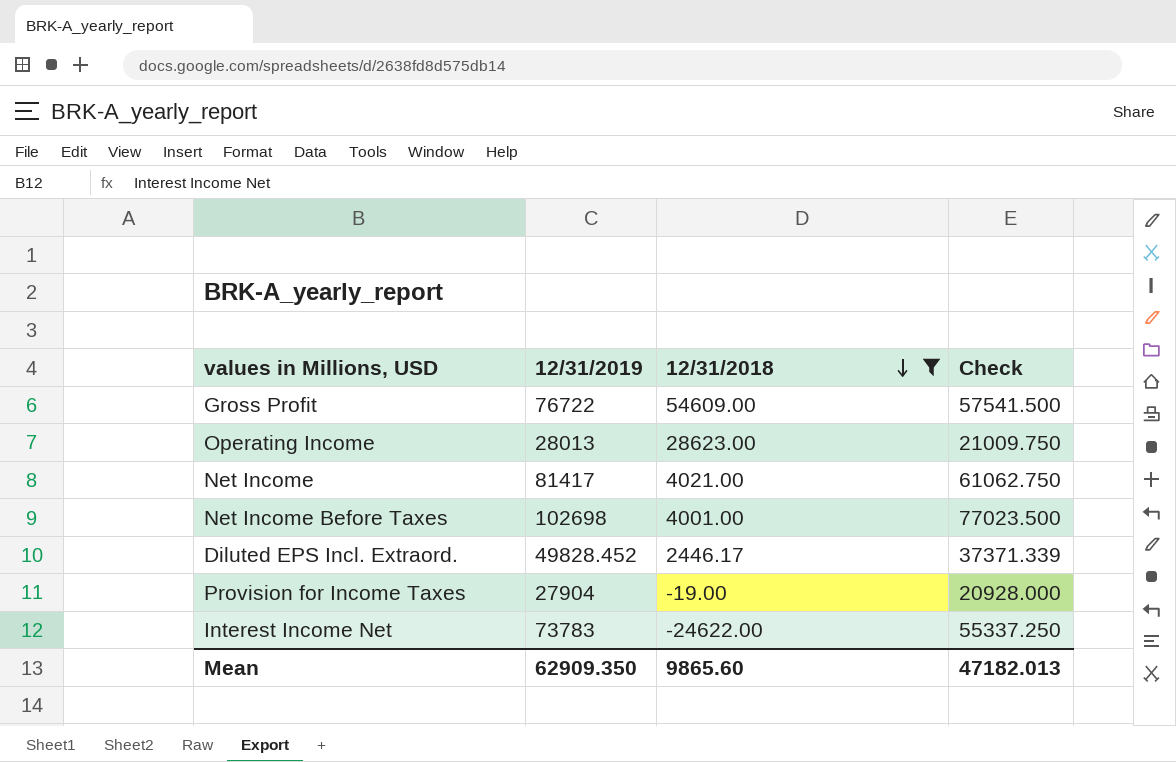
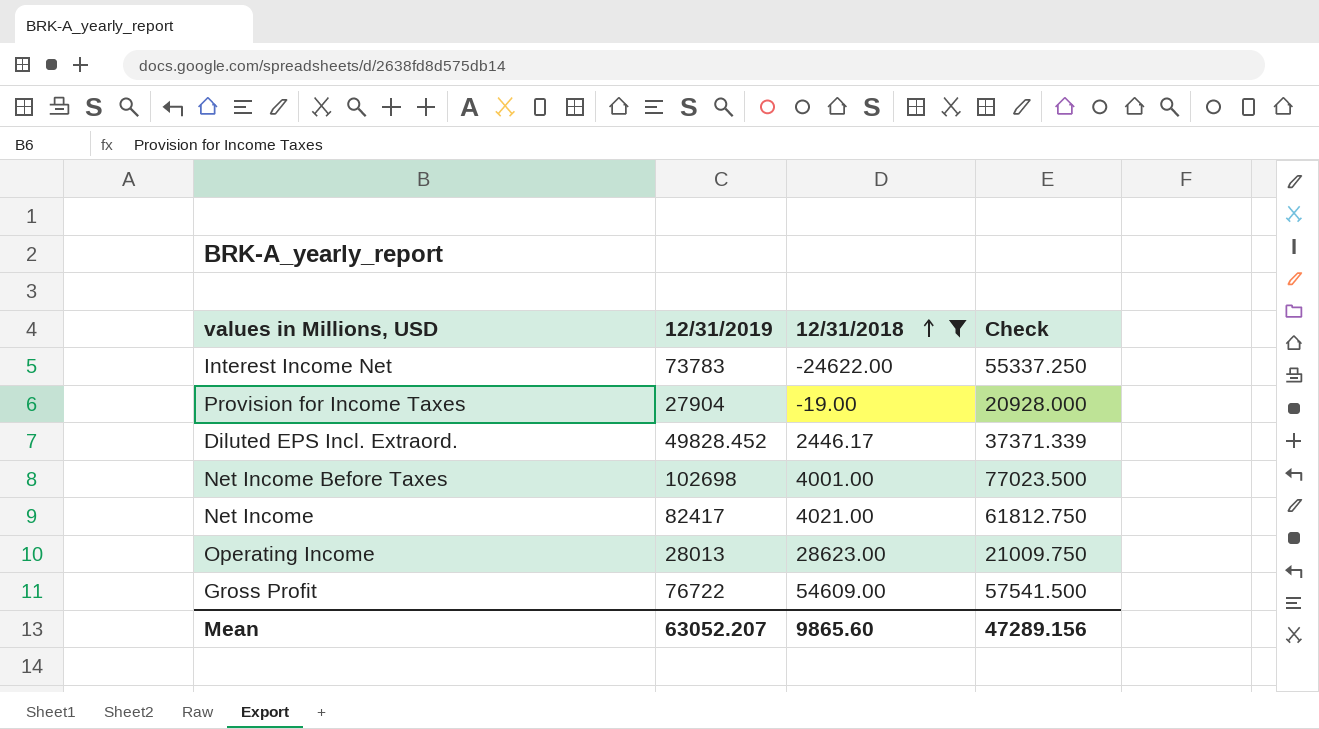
row order: 12/31/2018 descending -> 12/31/2018 ascending
Net Income | 12/31/2019: 81417 -> 82417
Net Income | Check: 61062.750 -> 61812.750
Mean | 12/31/2019: 62909.350 -> 63052.207
Mean | Check: 47182.013 -> 47289.156

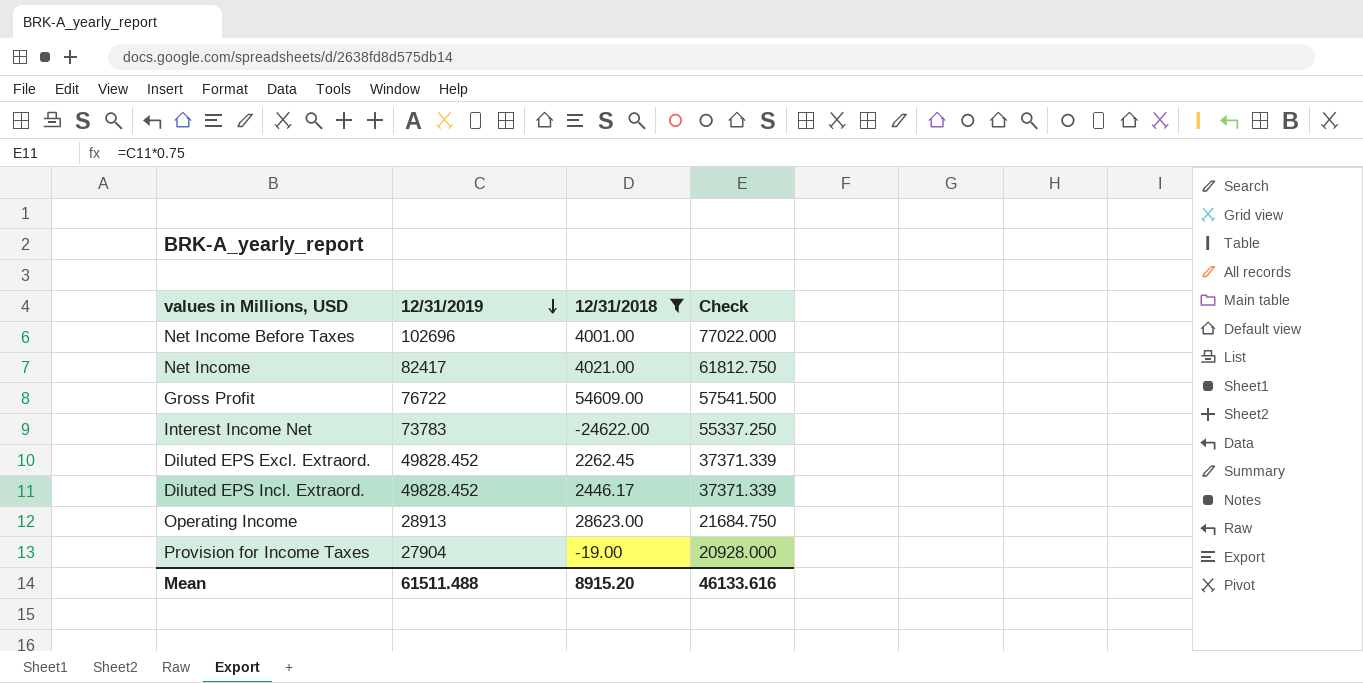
row order: 12/31/2018 ascending -> 12/31/2019 descending
Net Income Before Taxes | 12/31/2019: 102698 -> 102696
Net Income Before Taxes | Check: 77023.500 -> 77022.000
row Diluted EPS Excl. Extraord.: none -> 49828.452 | 2262.45 | 37371.339
Operating Income | 12/31/2019: 28013 -> 28913
Operating Income | Check: 21009.750 -> 21684.750
Mean | 12/31/2019: 63052.207 -> 61511.488
Mean | 12/31/2018: 9865.60 -> 8915.20
Mean | Check: 47289.156 -> 46133.616

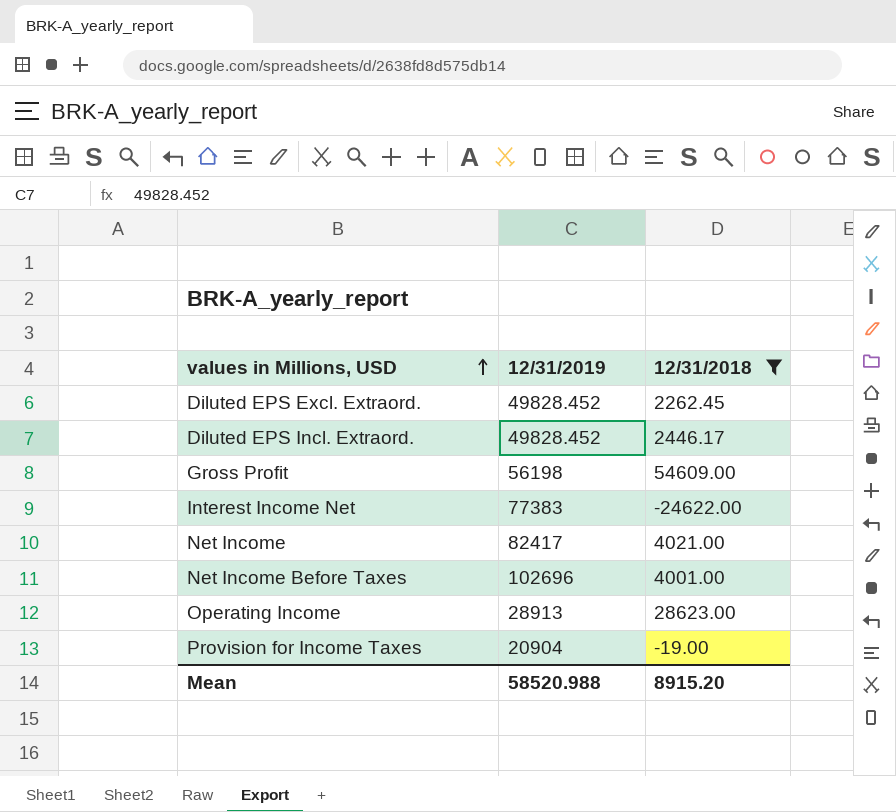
row order: 12/31/2019 descending -> values in Millions, USD ascending
column Check | formula: [12/31/2019] * 0.75 -> none
Gross Profit | 12/31/2019: 76722 -> 56198
Interest Income Net | 12/31/2019: 73783 -> 77383
Provision for Income Taxes | 12/31/2019: 27904 -> 20904
Mean | 12/31/2019: 61511.488 -> 58520.988

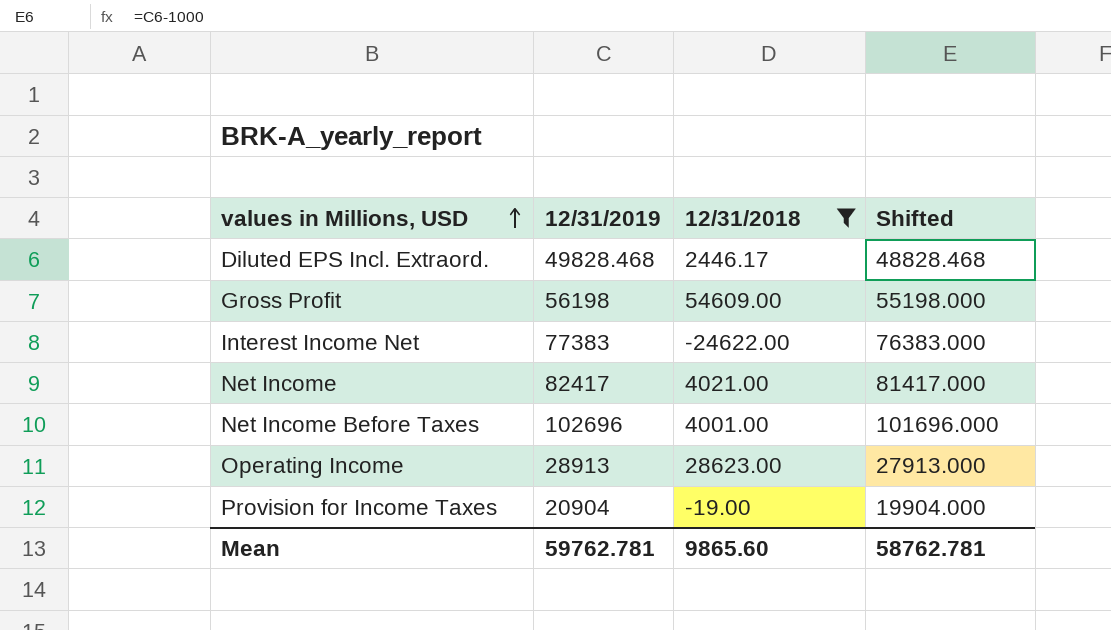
column Shifted | formula: none -> [12/31/2019] - 1000
row Diluted EPS Excl. Extraord.: 49828.452 | 2262.45 -> none
Diluted EPS Incl. Extraord. | 12/31/2019: 49828.452 -> 49828.468
Mean | 12/31/2019: 58520.988 -> 59762.781
Mean | 12/31/2018: 8915.20 -> 9865.60

